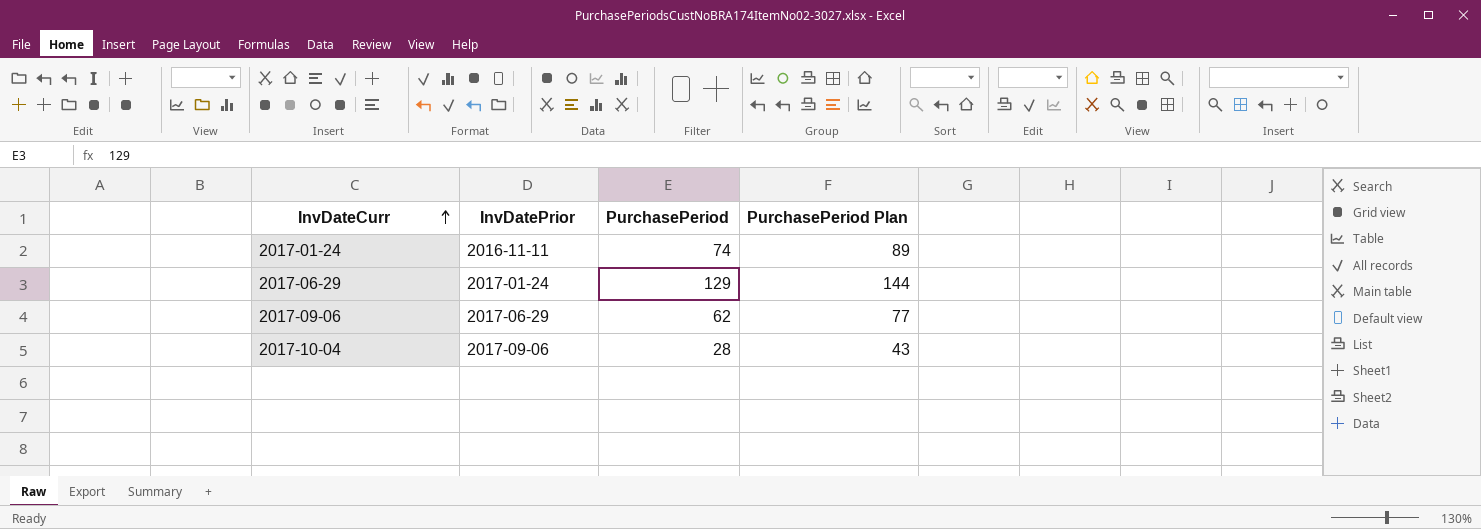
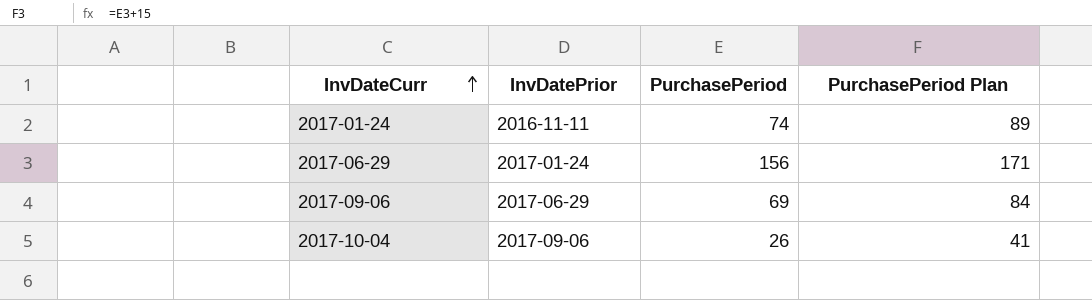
2017-06-29 | PurchasePeriod: 129 -> 156
2017-06-29 | PurchasePeriod Plan: 144 -> 171
2017-09-06 | PurchasePeriod: 62 -> 69
2017-09-06 | PurchasePeriod Plan: 77 -> 84
2017-10-04 | PurchasePeriod: 28 -> 26
2017-10-04 | PurchasePeriod Plan: 43 -> 41

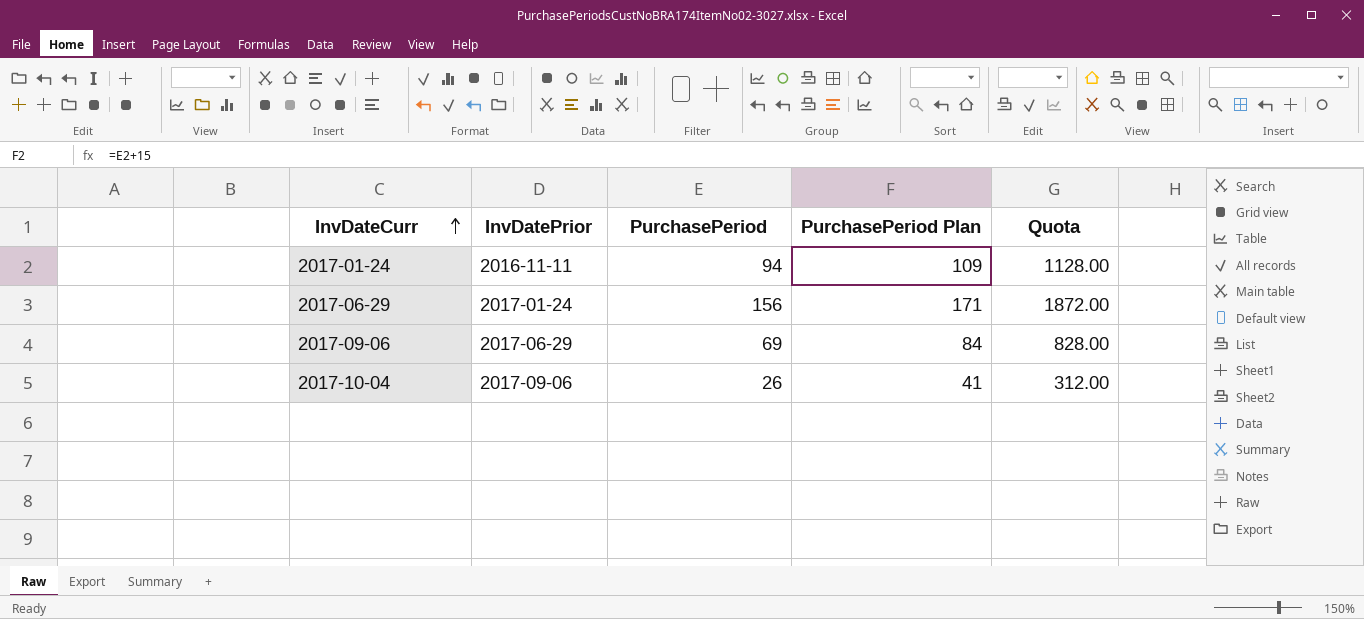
column Quota | formula: none -> [PurchasePeriod] * 12
2017-01-24 | PurchasePeriod: 74 -> 94
2017-01-24 | PurchasePeriod Plan: 89 -> 109

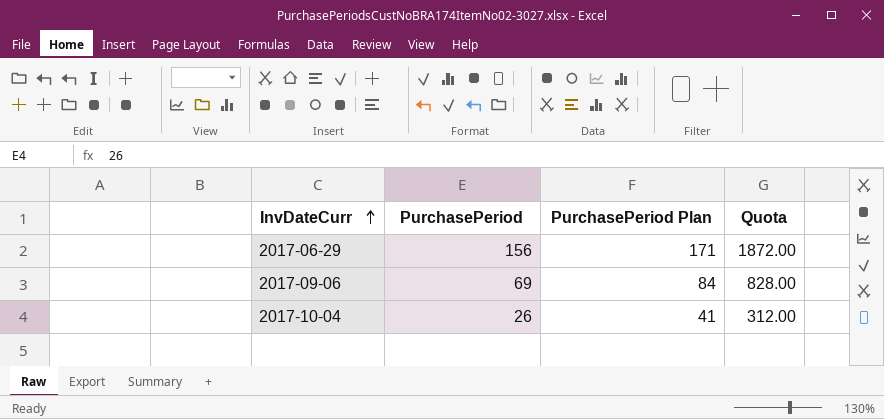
column InvDatePrior | position: 2 -> none
row 2017-01-24: 2016-11-11 | 94 | 109 | 1128.00 -> none

